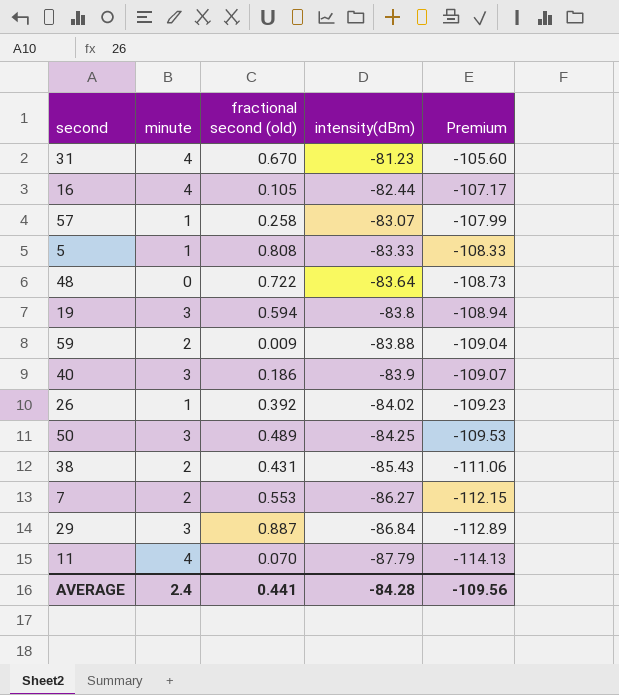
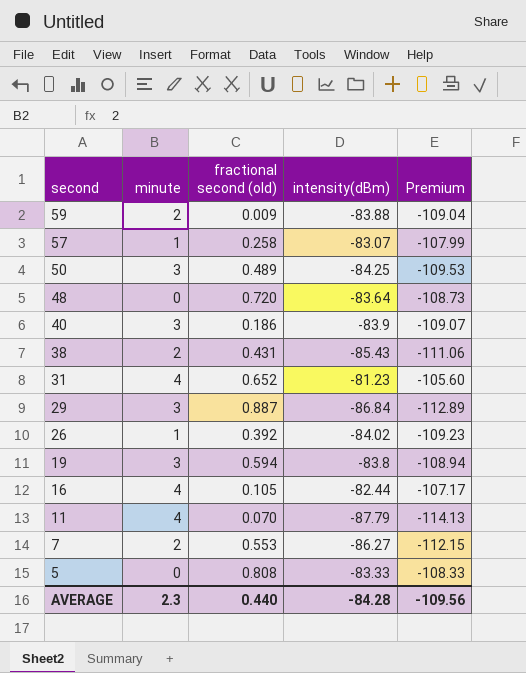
row order: intensity(dBm) descending -> second descending
48 | fractional second (old): 0.722 -> 0.720
31 | fractional second (old): 0.670 -> 0.652
5 | minute: 1 -> 0
AVERAGE | minute: 2.4 -> 2.3
AVERAGE | fractional second (old): 0.441 -> 0.440

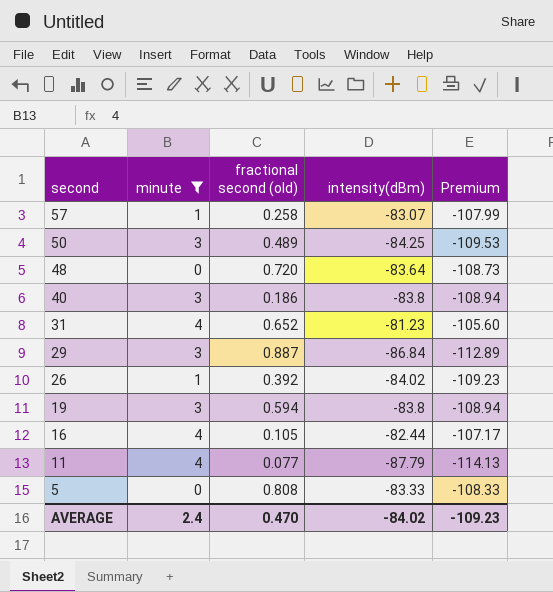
filter: none -> minute != 2
40 | intensity(dBm): -83.9 -> -83.8
40 | Premium: -109.07 -> -108.94
11 | fractional second (old): 0.070 -> 0.077
AVERAGE | minute: 2.3 -> 2.4
AVERAGE | fractional second (old): 0.440 -> 0.470
AVERAGE | intensity(dBm): -84.28 -> -84.02
AVERAGE | Premium: -109.56 -> -109.23

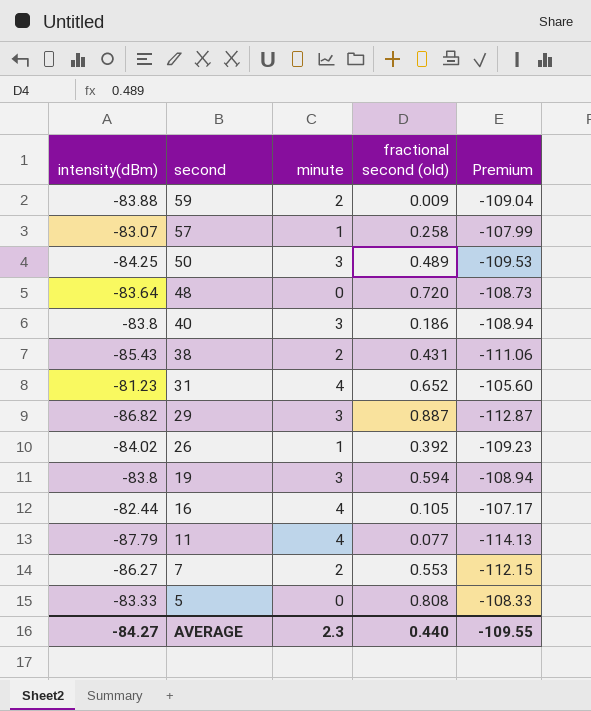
filter: minute != 2 -> none
column intensity(dBm) | position: 4 -> 1
29 | intensity(dBm): -86.84 -> -86.82
29 | Premium: -112.89 -> -112.87
AVERAGE | intensity(dBm): -84.02 -> -84.27
AVERAGE | minute: 2.4 -> 2.3
AVERAGE | fractional second (old): 0.470 -> 0.440
AVERAGE | Premium: -109.23 -> -109.55

